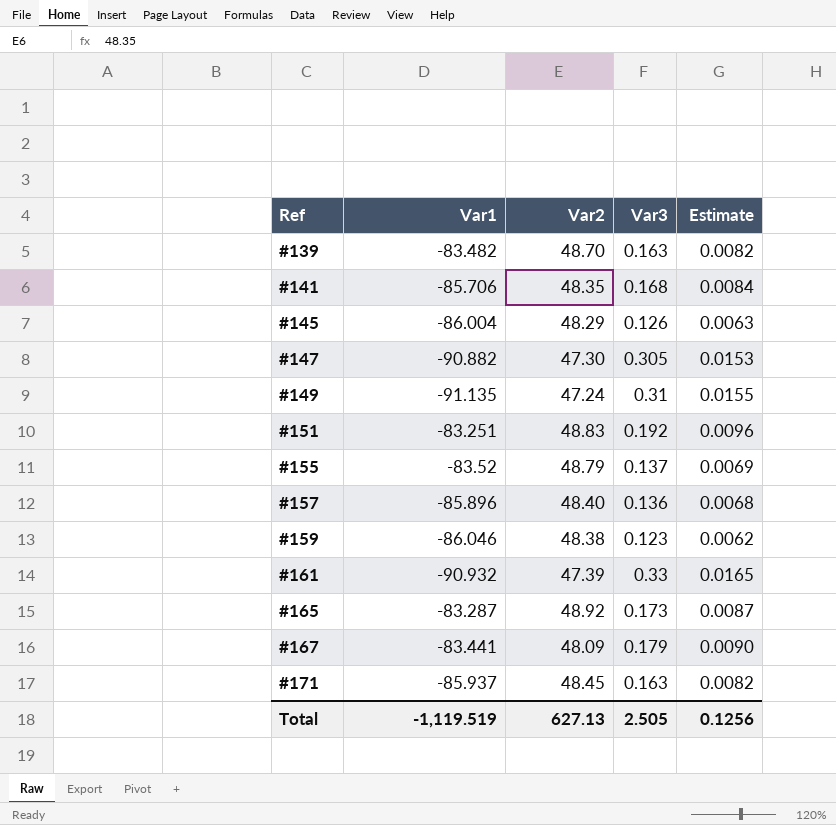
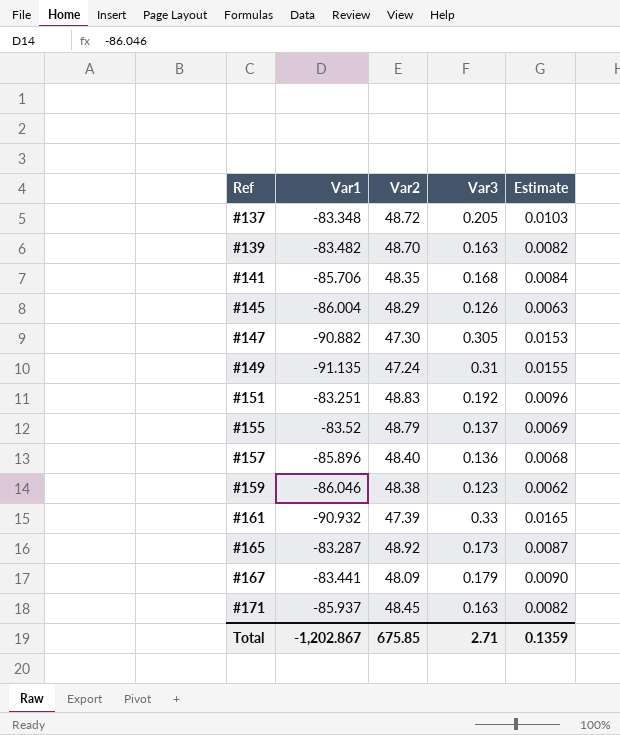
row #137: none -> -83.348 | 48.72 | 0.205 | 0.0103
Total | Var1: -1,119.519 -> -1,202.867
Total | Var2: 627.13 -> 675.85
Total | Var3: 2.505 -> 2.71
Total | Estimate: 0.1256 -> 0.1359

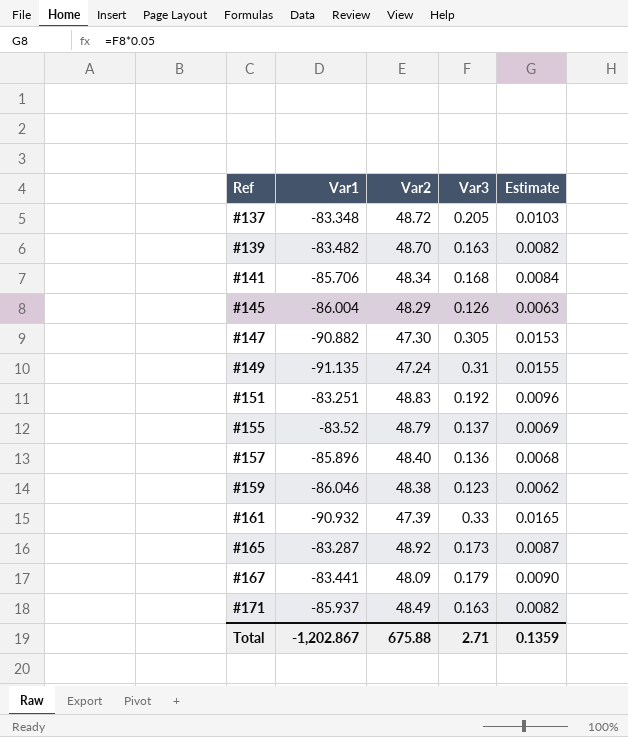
#141 | Var2: 48.35 -> 48.34
#171 | Var2: 48.45 -> 48.49
Total | Var2: 675.85 -> 675.88

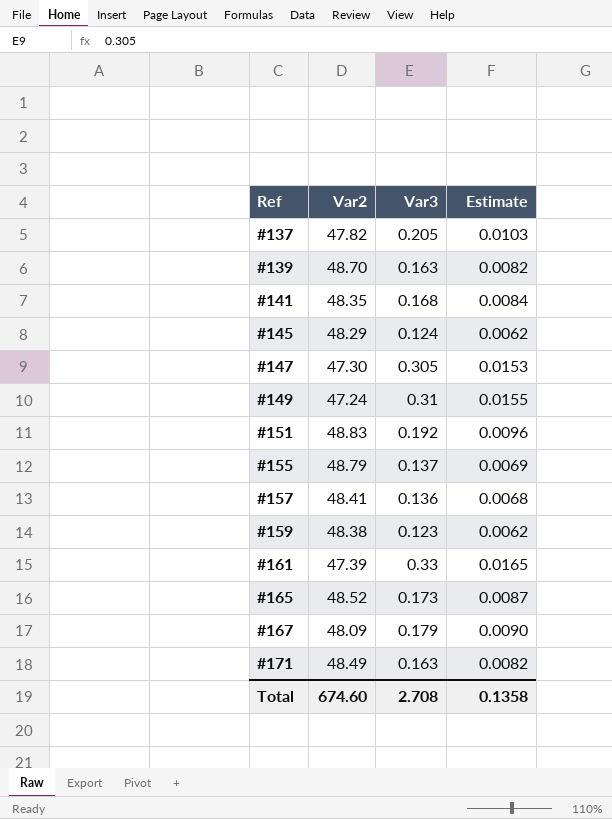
column Var1 | position: 2 -> none
#137 | Var2: 48.72 -> 47.82
#141 | Var2: 48.34 -> 48.35
#145 | Var3: 0.126 -> 0.124
#145 | Estimate: 0.0063 -> 0.0062
#157 | Var2: 48.40 -> 48.41
#165 | Var2: 48.92 -> 48.52
Total | Var2: 675.88 -> 674.60
Total | Var3: 2.71 -> 2.708
Total | Estimate: 0.1359 -> 0.1358

